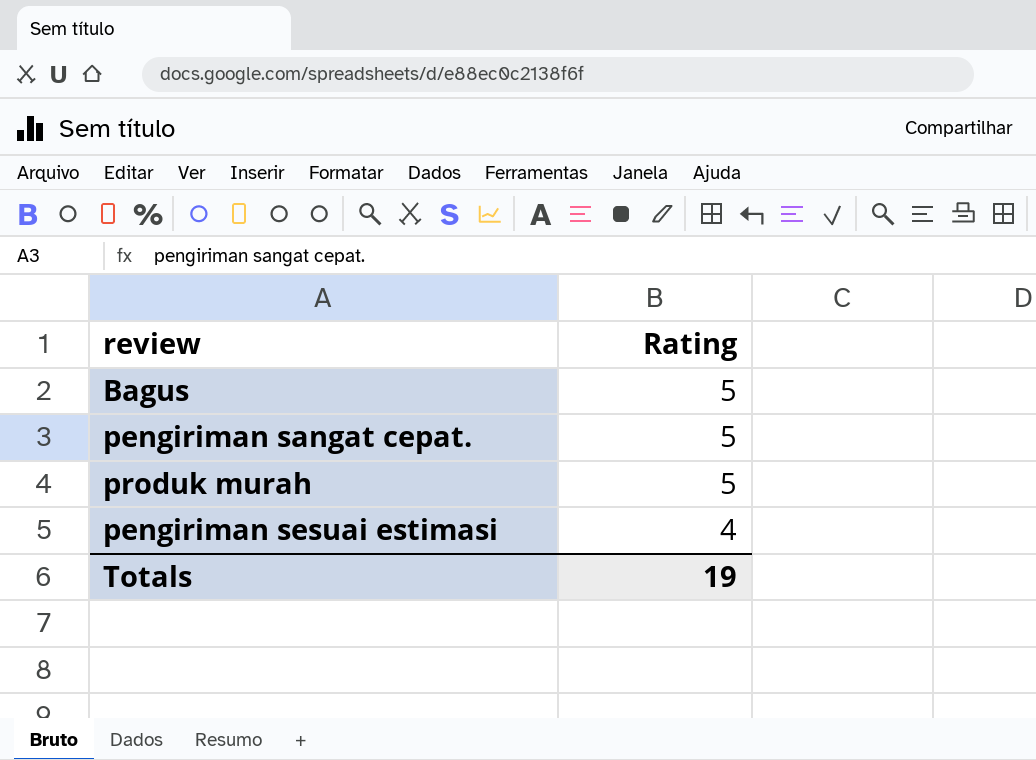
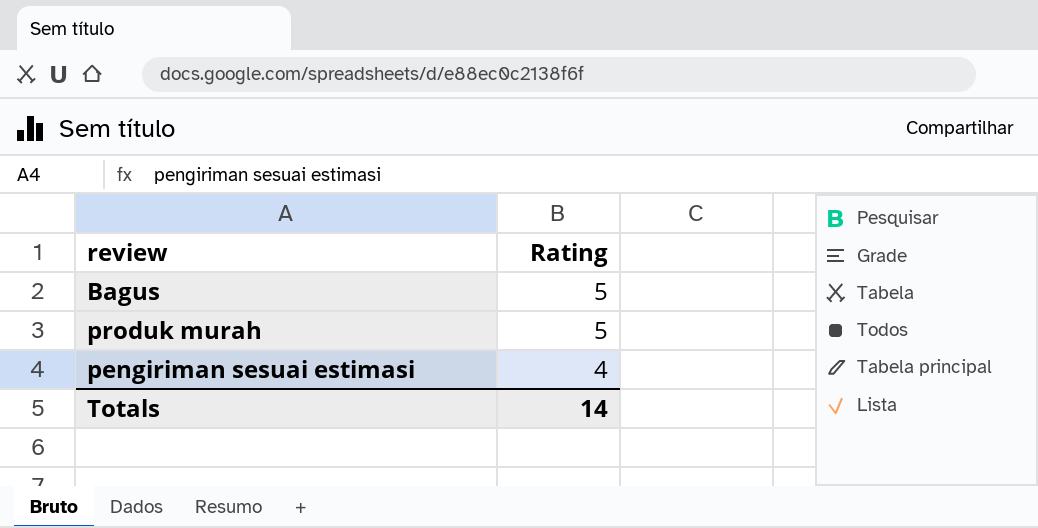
row pengiriman sangat cepat.: 5 -> none
Totals | Rating: 19 -> 14

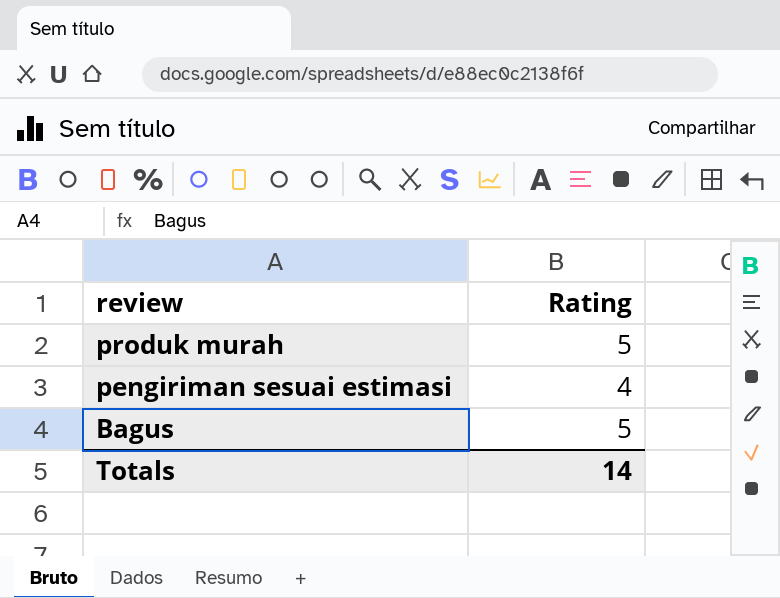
row order: Rating descending -> review descending

